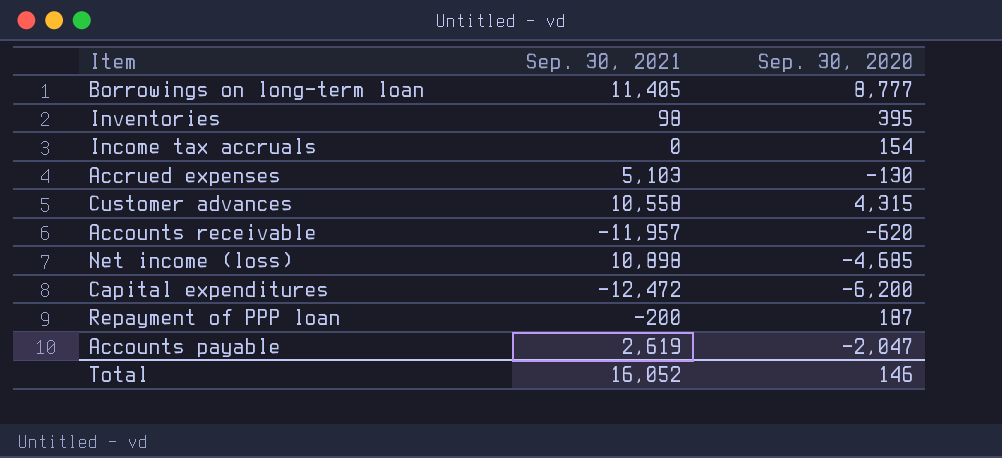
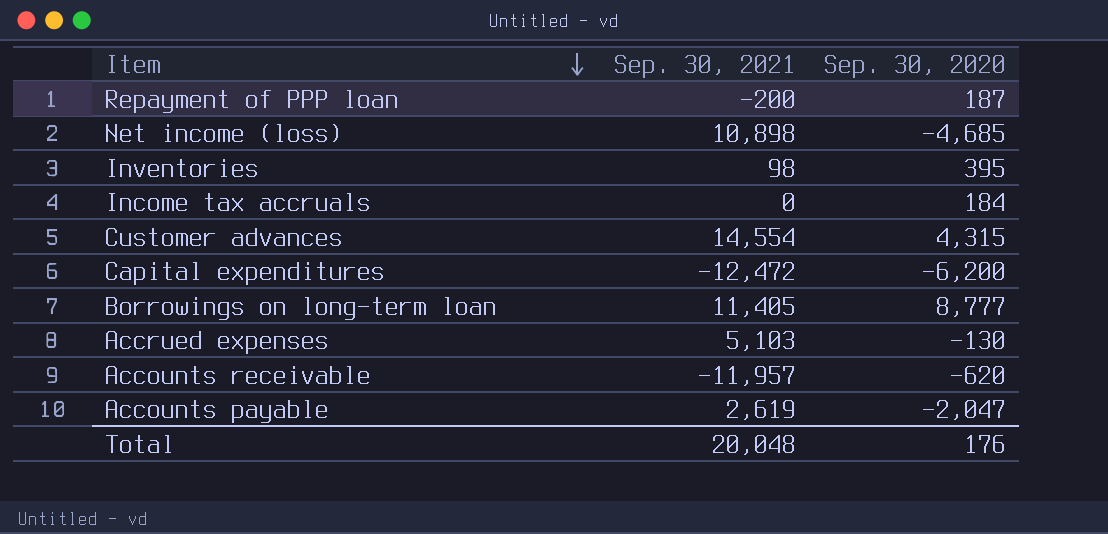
row order: none -> Item descending
Income tax accruals | Sep. 30, 2020: 154 -> 184
Customer advances | Sep. 30, 2021: 10,558 -> 14,554
Total | Sep. 30, 2021: 16,052 -> 20,048
Total | Sep. 30, 2020: 146 -> 176

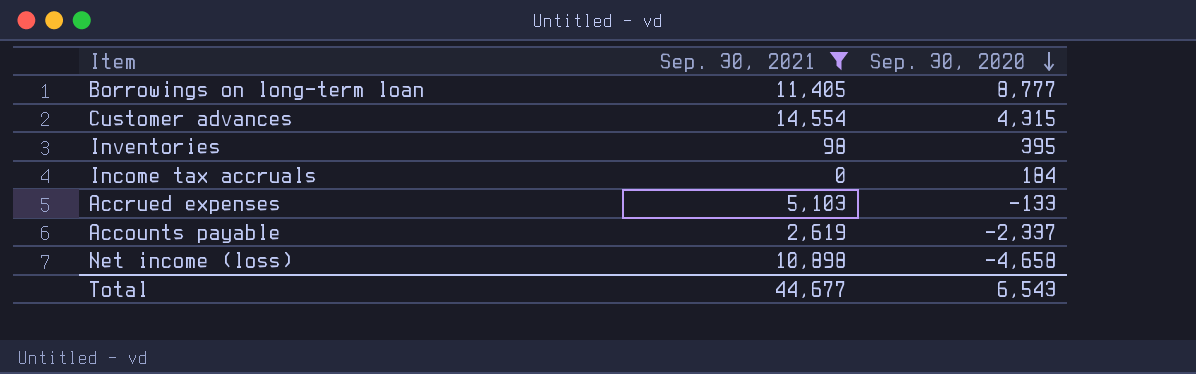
filter: none -> Sep. 30, 2021 >= 0
row order: Item descending -> Sep. 30, 2020 descending
Accrued expenses | Sep. 30, 2020: -130 -> -133
Accounts payable | Sep. 30, 2020: -2,047 -> -2,337
Net income (loss) | Sep. 30, 2020: -4,685 -> -4,658
Total | Sep. 30, 2021: 20,048 -> 44,677
Total | Sep. 30, 2020: 176 -> 6,543

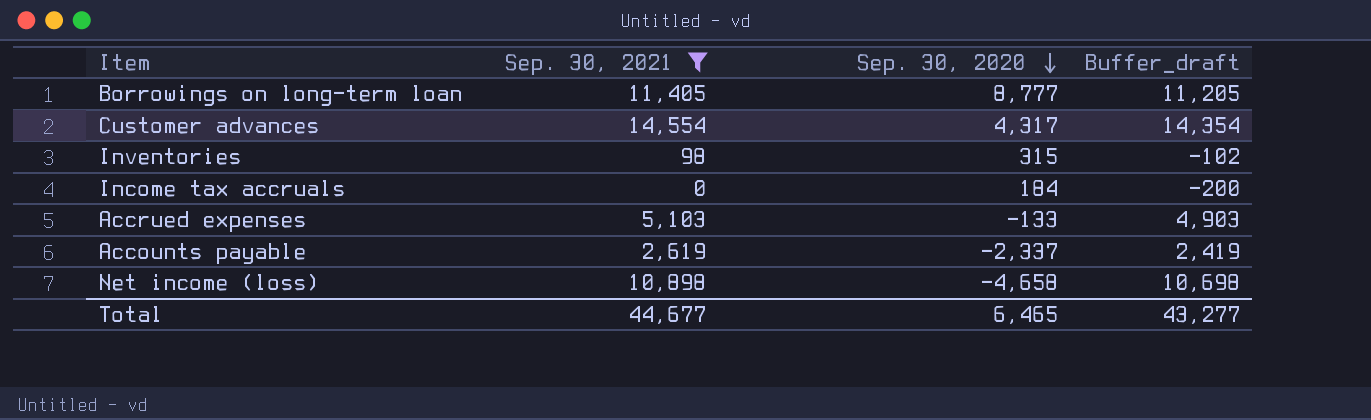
column Buffer_draft | formula: none -> [Sep. 30, 2021] - 200
Customer advances | Sep. 30, 2020: 4,315 -> 4,317
Inventories | Sep. 30, 2020: 395 -> 315
Total | Sep. 30, 2020: 6,543 -> 6,465

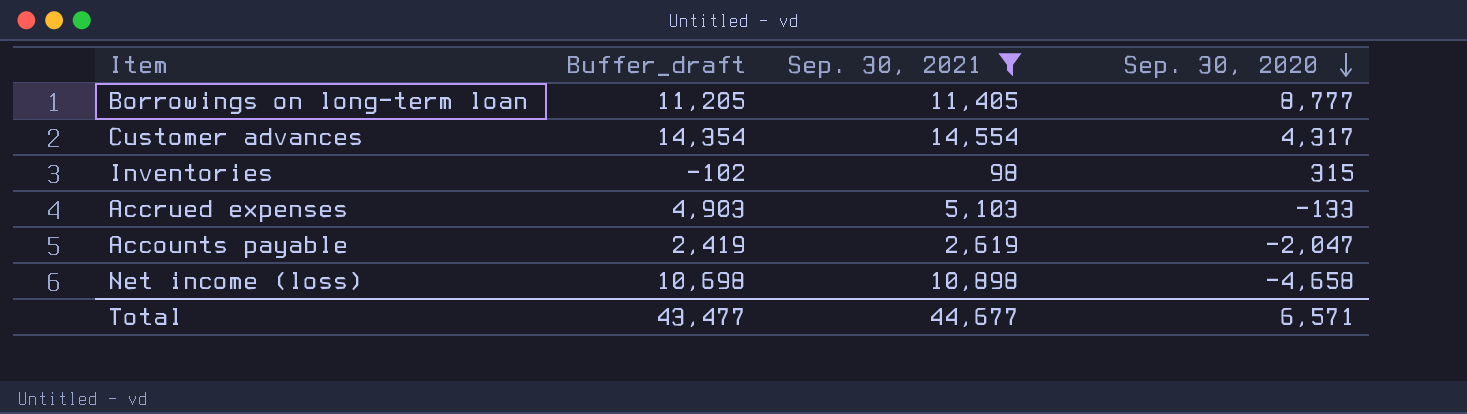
column Buffer_draft | position: 4 -> 2
row Income tax accruals: 0 | 184 | -200 -> none
Accounts payable | Sep. 30, 2020: -2,337 -> -2,047
Total | Buffer_draft: 43,277 -> 43,477
Total | Sep. 30, 2020: 6,465 -> 6,571

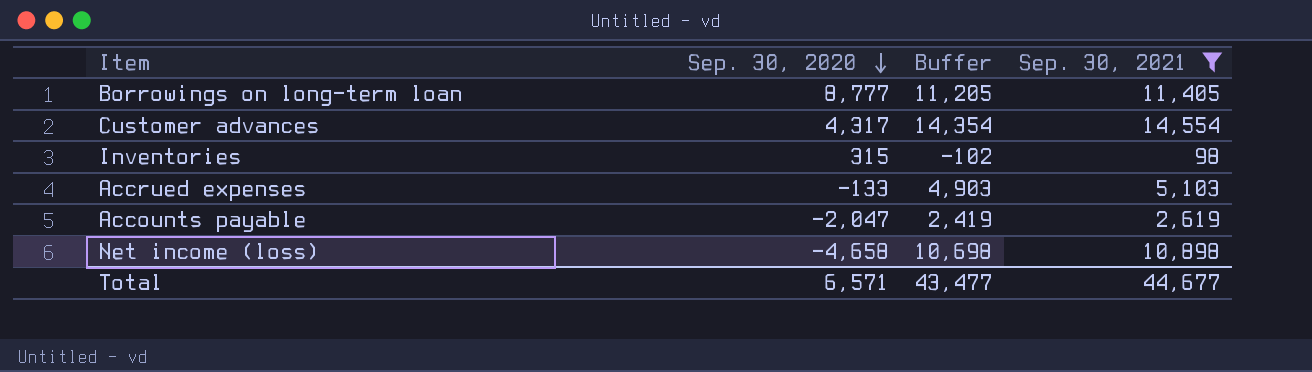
column Sep. 30, 2020 | position: 4 -> 2
column name: Buffer_draft -> Buffer

